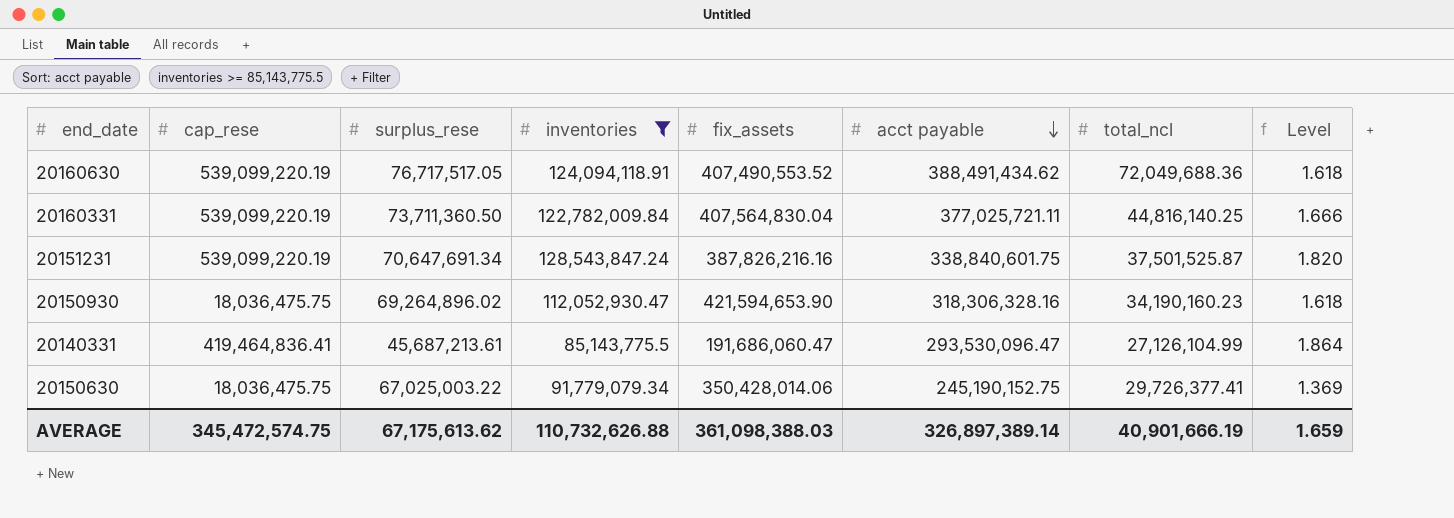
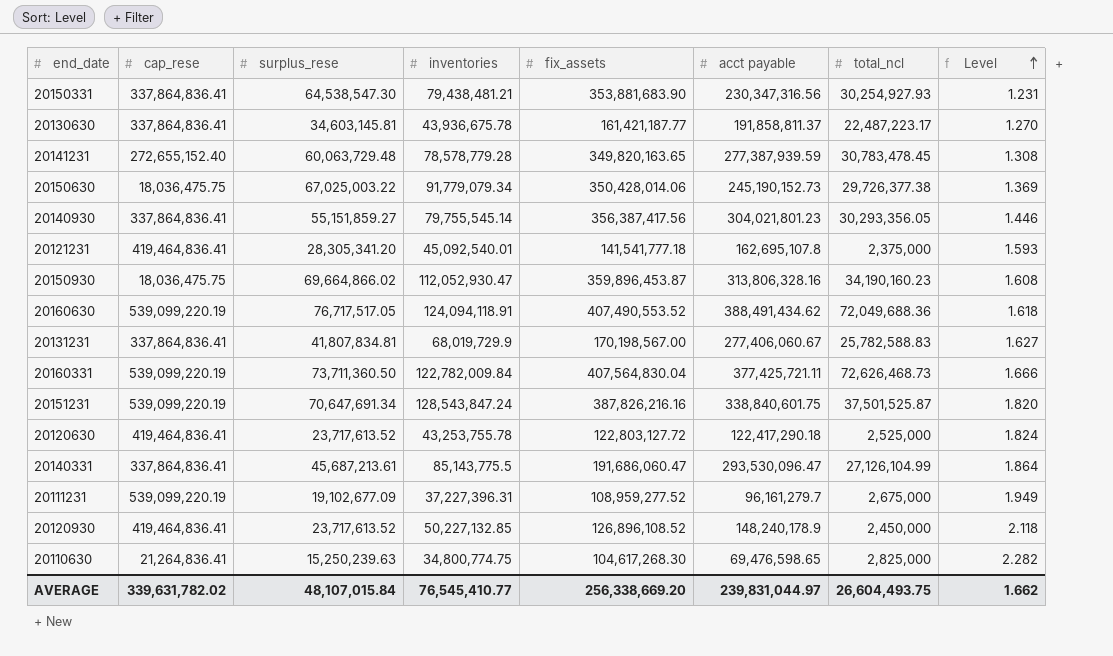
filter: inventories >= 85,143,775.5 -> none
row order: acct payable descending -> Level ascending
20150630 | acct payable: 245,190,152.75 -> 245,190,152.73
20150630 | total_ncl: 29,726,377.41 -> 29,726,377.38
20150930 | surplus_rese: 69,264,896.02 -> 69,664,866.02
20150930 | fix_assets: 421,594,653.90 -> 359,896,453.87
20150930 | acct payable: 318,306,328.16 -> 313,806,328.16
20150930 | Level: 1.618 -> 1.608
20160331 | acct payable: 377,025,721.11 -> 377,425,721.11
20160331 | total_ncl: 44,816,140.25 -> 72,626,468.73
20140331 | cap_rese: 419,464,836.41 -> 337,864,836.41
AVERAGE | cap_rese: 345,472,574.75 -> 339,631,782.02
AVERAGE | surplus_rese: 67,175,613.62 -> 48,107,015.84
AVERAGE | inventories: 110,732,626.88 -> 76,545,410.77
AVERAGE | fix_assets: 361,098,388.03 -> 256,338,669.20
AVERAGE | acct payable: 326,897,389.14 -> 239,831,044.97
AVERAGE | total_ncl: 40,901,666.19 -> 26,604,493.75
AVERAGE | Level: 1.659 -> 1.662

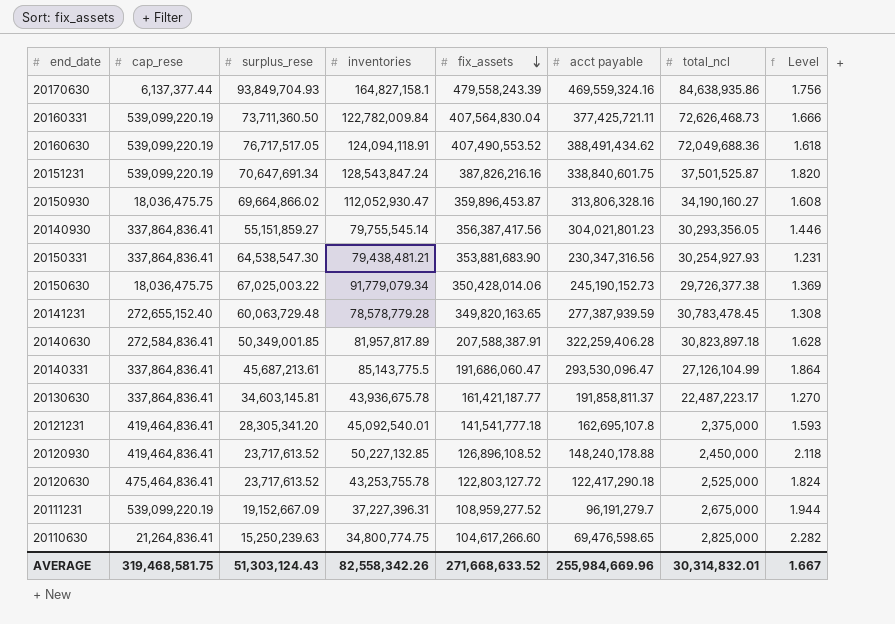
row order: Level ascending -> fix_assets descending
row 20131231: 337,864,836.41 | 41,807,834.81 | 68,019,729.9 | 170,198,567.00 | 277,406,060.67 | 25,782,588.83 | 1.627 -> none
row 20170630: none -> 6,137,377.44 | 93,849,704.93 | 164,827,158.1 | 479,558,243.39 | 469,559,324.16 | 84,638,935.86 | 1.756
20150930 | total_ncl: 34,190,160.23 -> 34,190,160.27
row 20140630: none -> 272,584,836.41 | 50,349,001.85 | 81,957,817.89 | 207,588,387.91 | 322,259,406.28 | 30,823,897.18 | 1.628
20120930 | acct payable: 148,240,178.9 -> 148,240,178.88
20120630 | cap_rese: 419,464,836.41 -> 475,464,836.41
20111231 | surplus_rese: 19,102,677.09 -> 19,152,667.09
20111231 | acct payable: 96,161,279.7 -> 96,191,279.7
20111231 | Level: 1.949 -> 1.944
20110630 | fix_assets: 104,617,268.30 -> 104,617,266.60
AVERAGE | cap_rese: 339,631,782.02 -> 319,468,581.75
AVERAGE | surplus_rese: 48,107,015.84 -> 51,303,124.43
AVERAGE | inventories: 76,545,410.77 -> 82,558,342.26
AVERAGE | fix_assets: 256,338,669.20 -> 271,668,633.52
AVERAGE | acct payable: 239,831,044.97 -> 255,984,669.96
AVERAGE | total_ncl: 26,604,493.75 -> 30,314,832.01
AVERAGE | Level: 1.662 -> 1.667

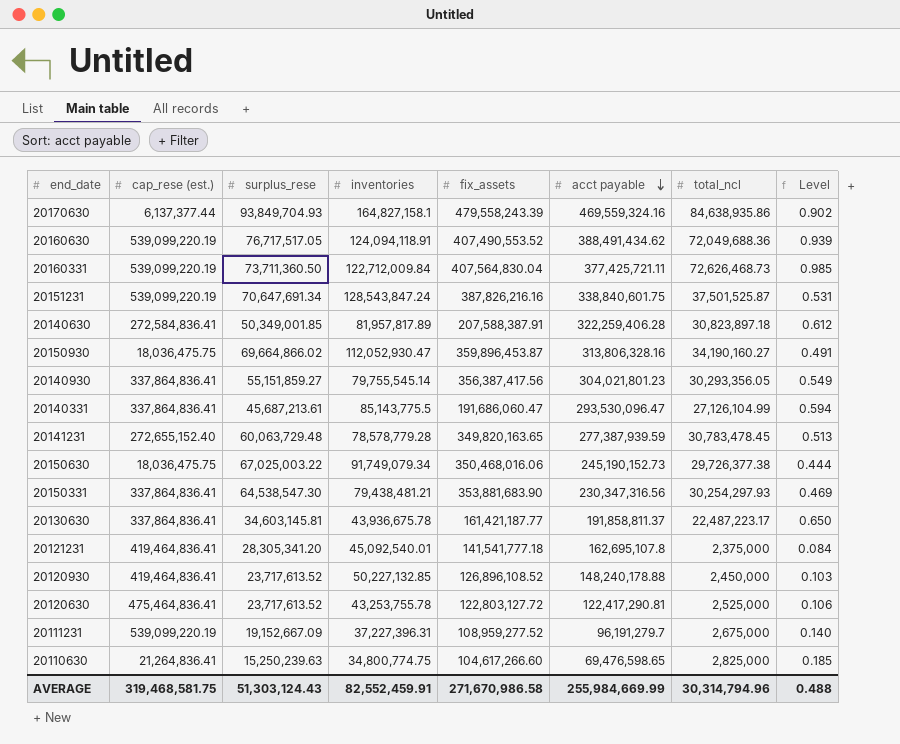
row order: fix_assets descending -> acct payable descending
column name: cap_rese -> cap_rese (est.)
column Level | formula: [inventories] / [surplus_rese] -> [total_ncl] / [surplus_rese]
20160331 | inventories: 122,782,009.84 -> 122,712,009.84
20150630 | inventories: 91,779,079.34 -> 91,749,079.34
20150630 | fix_assets: 350,428,014.06 -> 350,468,016.06
20150331 | total_ncl: 30,254,927.93 -> 30,254,297.93
20120630 | acct payable: 122,417,290.18 -> 122,417,290.81
AVERAGE | inventories: 82,558,342.26 -> 82,552,459.91
AVERAGE | fix_assets: 271,668,633.52 -> 271,670,986.58
AVERAGE | acct payable: 255,984,669.96 -> 255,984,669.99
AVERAGE | total_ncl: 30,314,832.01 -> 30,314,794.96
AVERAGE | Level: 1.667 -> 0.488

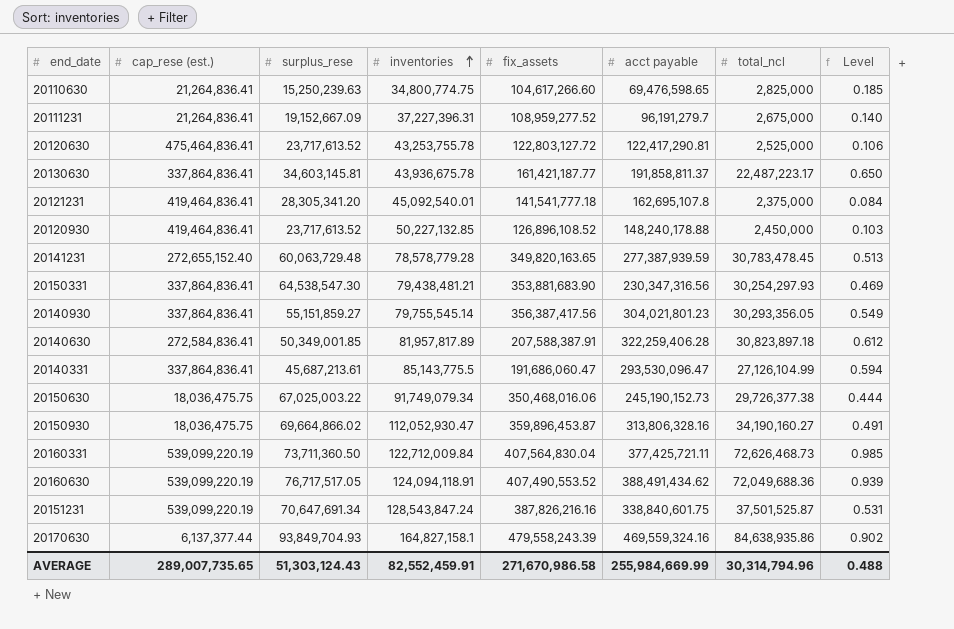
row order: acct payable descending -> inventories ascending
20111231 | cap_rese (est.): 539,099,220.19 -> 21,264,836.41
AVERAGE | cap_rese (est.): 319,468,581.75 -> 289,007,735.65

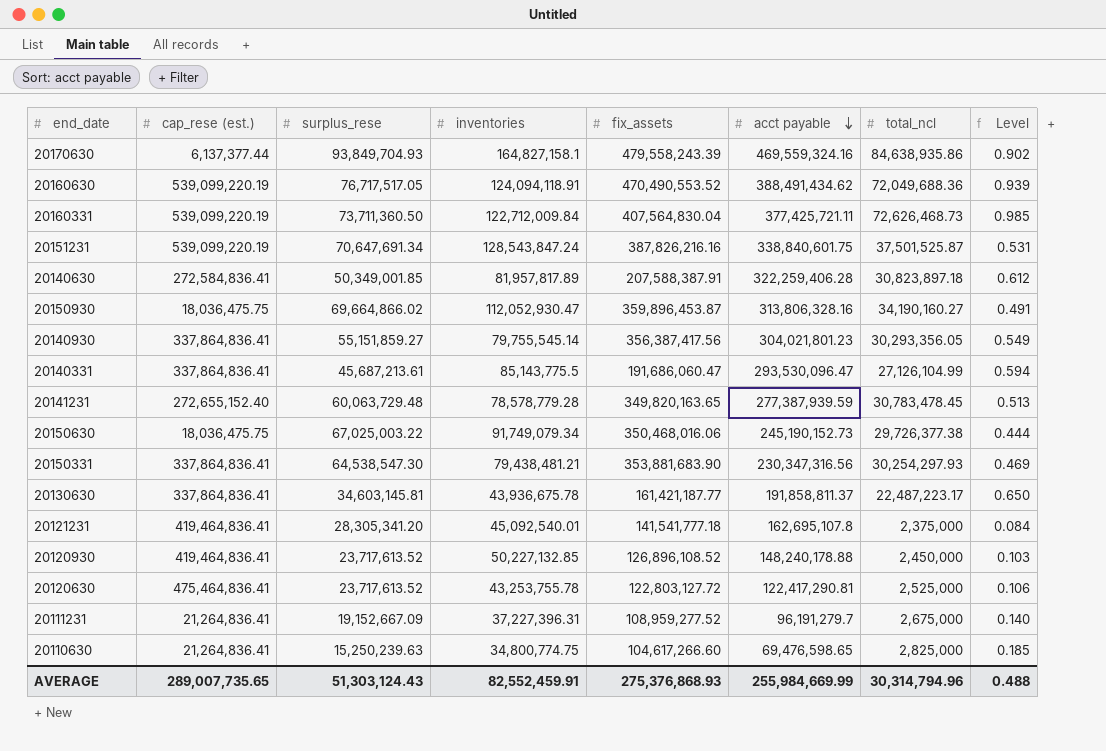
row order: inventories ascending -> acct payable descending
20160630 | fix_assets: 407,490,553.52 -> 470,490,553.52
AVERAGE | fix_assets: 271,670,986.58 -> 275,376,868.93

